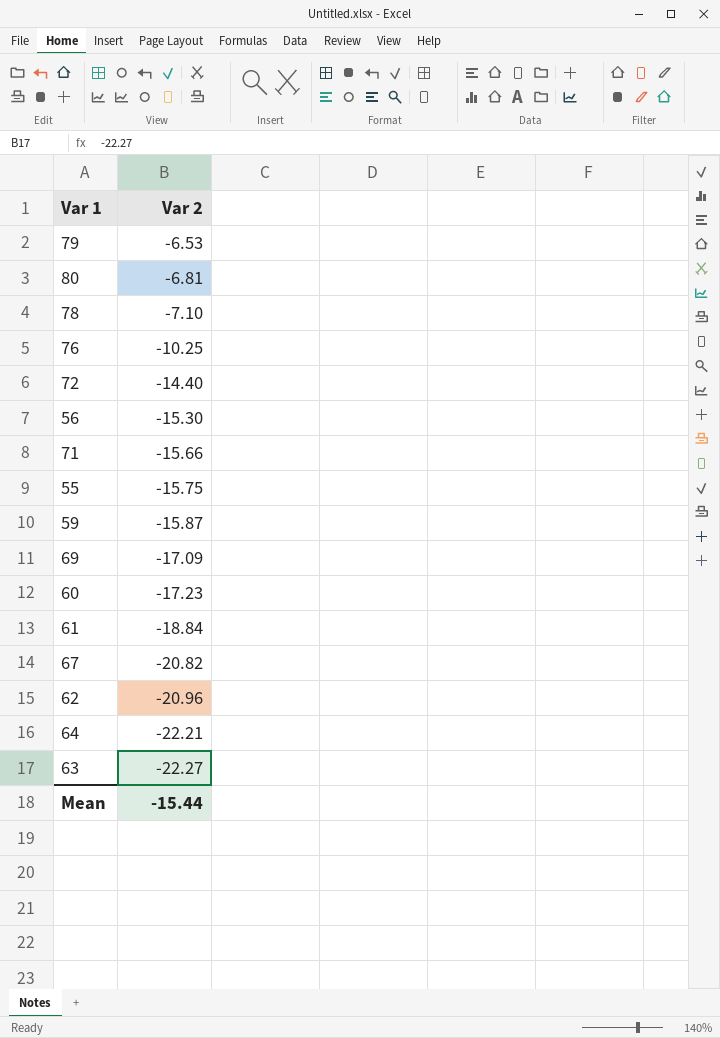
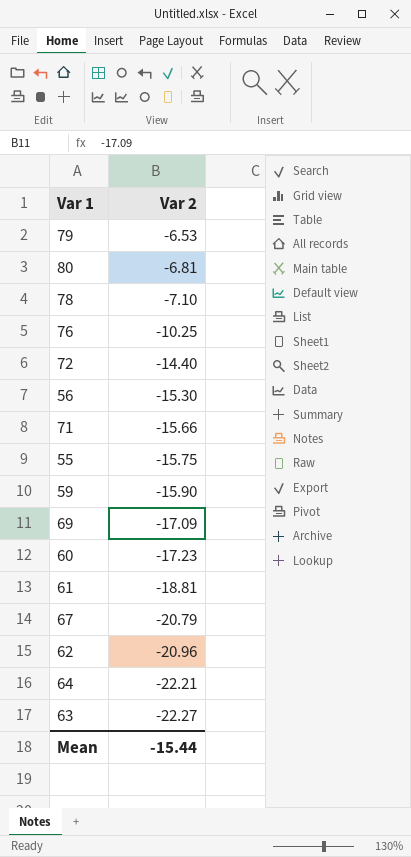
59 | Var 2: -15.87 -> -15.90
61 | Var 2: -18.84 -> -18.81
67 | Var 2: -20.82 -> -20.79

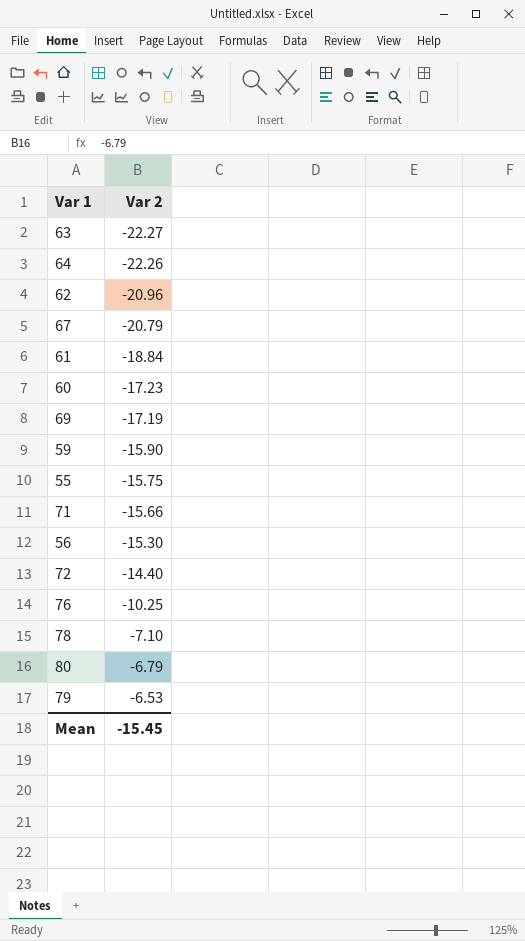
row order: Var 2 descending -> Var 2 ascending
64 | Var 2: -22.21 -> -22.26
61 | Var 2: -18.81 -> -18.84
69 | Var 2: -17.09 -> -17.19
80 | Var 2: -6.81 -> -6.79
Mean | Var 2: -15.44 -> -15.45

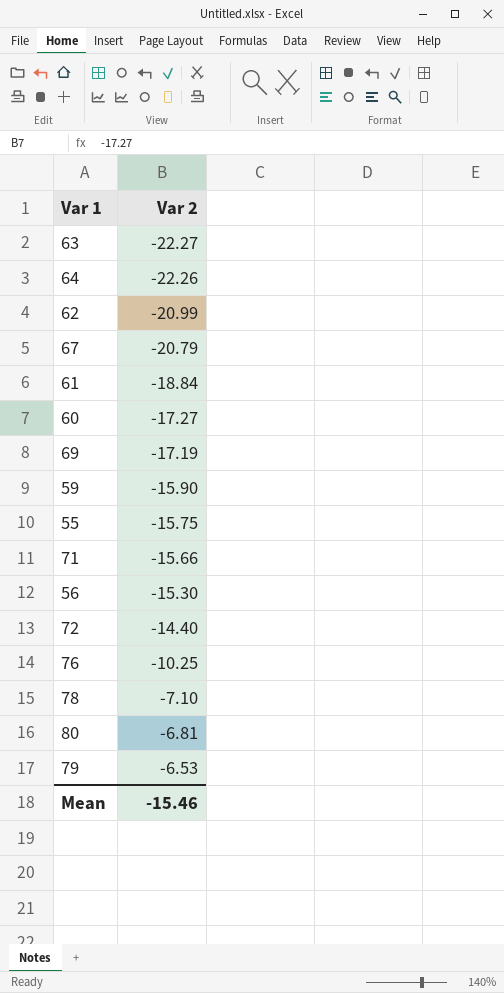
62 | Var 2: -20.96 -> -20.99
60 | Var 2: -17.23 -> -17.27
80 | Var 2: -6.79 -> -6.81
Mean | Var 2: -15.45 -> -15.46

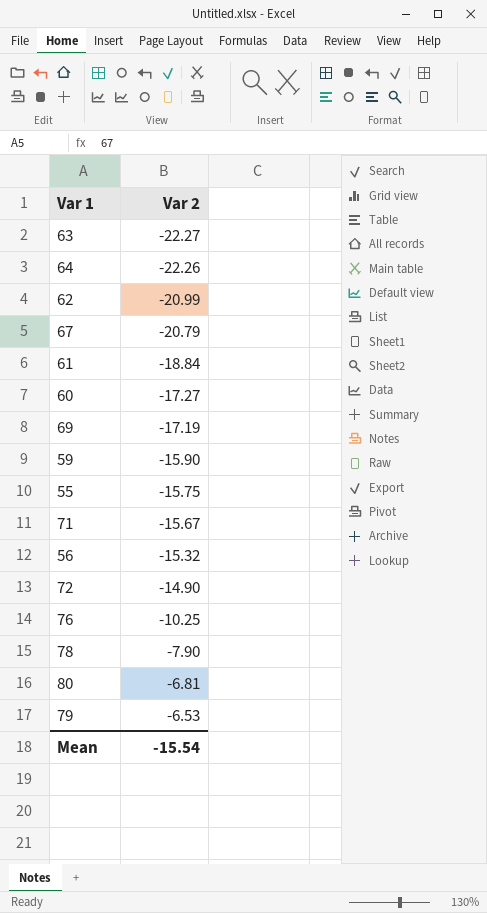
71 | Var 2: -15.66 -> -15.67
56 | Var 2: -15.30 -> -15.32
72 | Var 2: -14.40 -> -14.90
78 | Var 2: -7.10 -> -7.90
Mean | Var 2: -15.46 -> -15.54

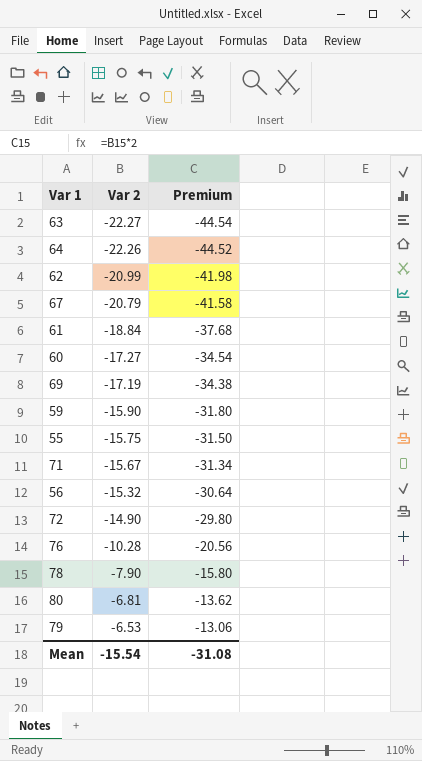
column Premium | formula: none -> [Var 2] * 2
76 | Var 2: -10.25 -> -10.28

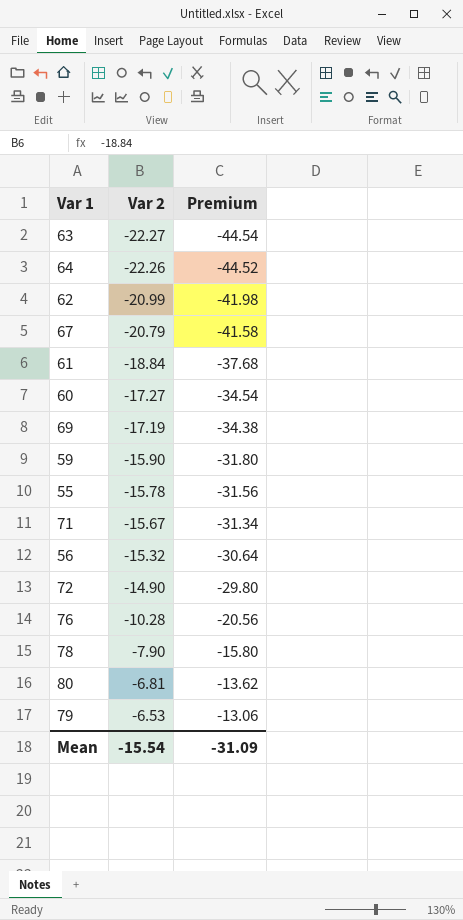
55 | Var 2: -15.75 -> -15.78
55 | Premium: -31.50 -> -31.56
Mean | Premium: -31.08 -> -31.09

